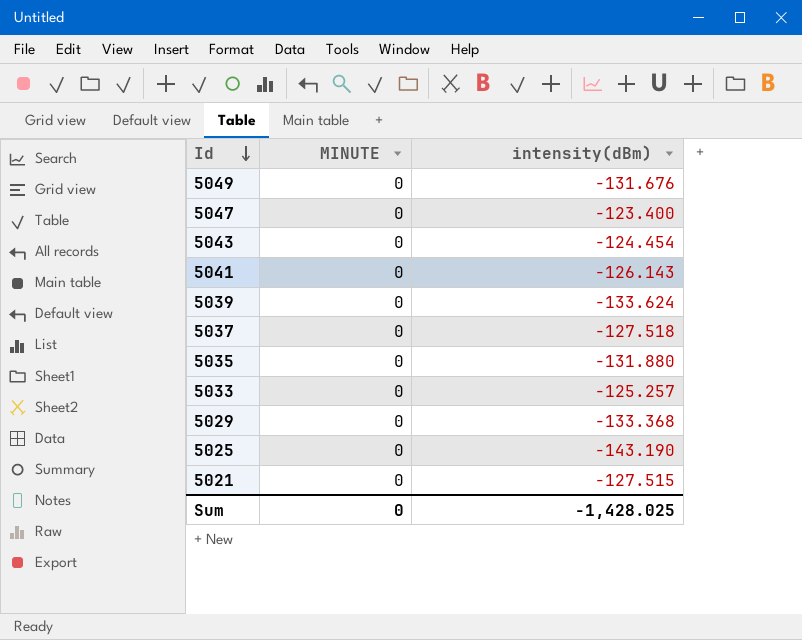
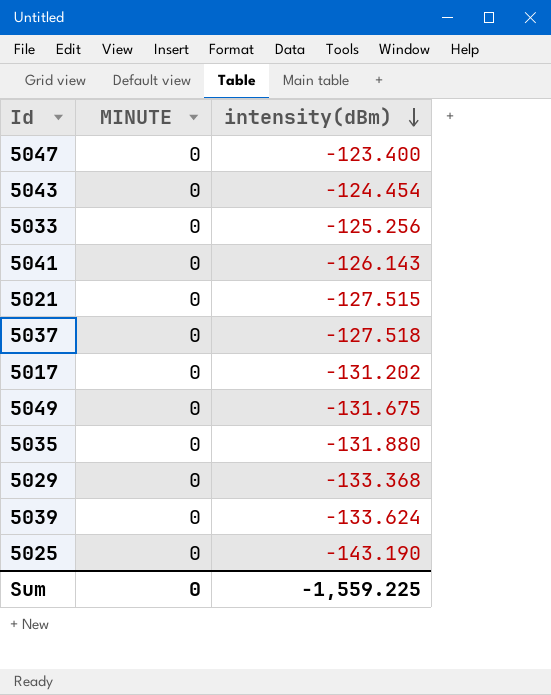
row order: Id descending -> intensity(dBm) descending
5033 | intensity(dBm): -125.257 -> -125.256
row 5017: none -> 0 | -131.202
5049 | intensity(dBm): -131.676 -> -131.675
Sum | intensity(dBm): -1,428.025 -> -1,559.225

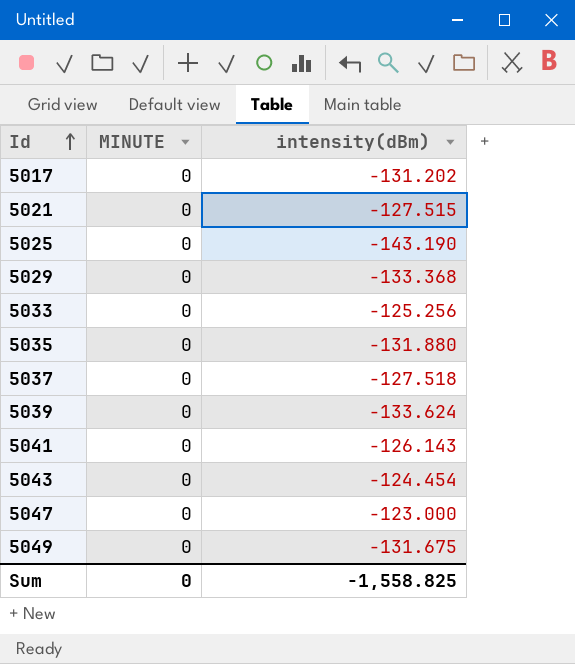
row order: intensity(dBm) descending -> Id ascending
5047 | intensity(dBm): -123.400 -> -123.000
Sum | intensity(dBm): -1,559.225 -> -1,558.825

